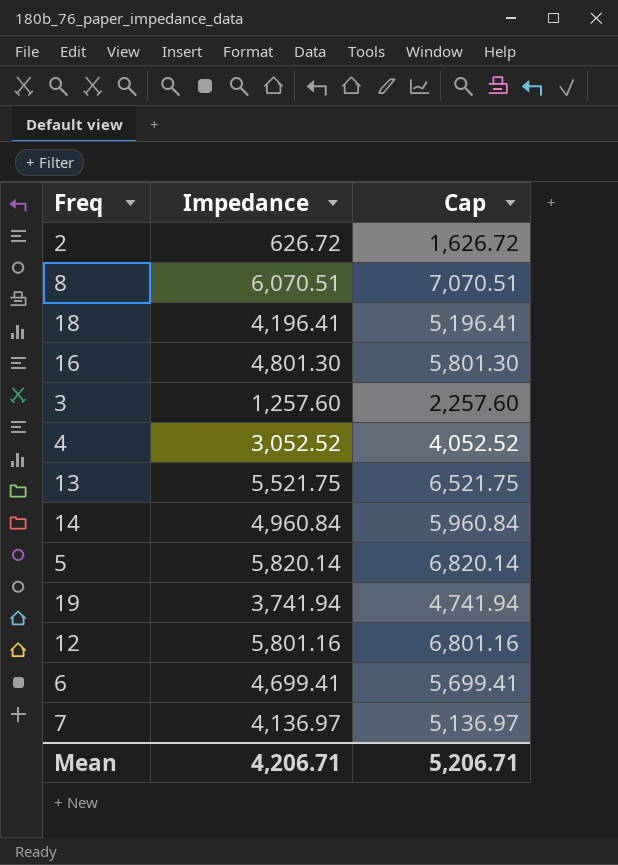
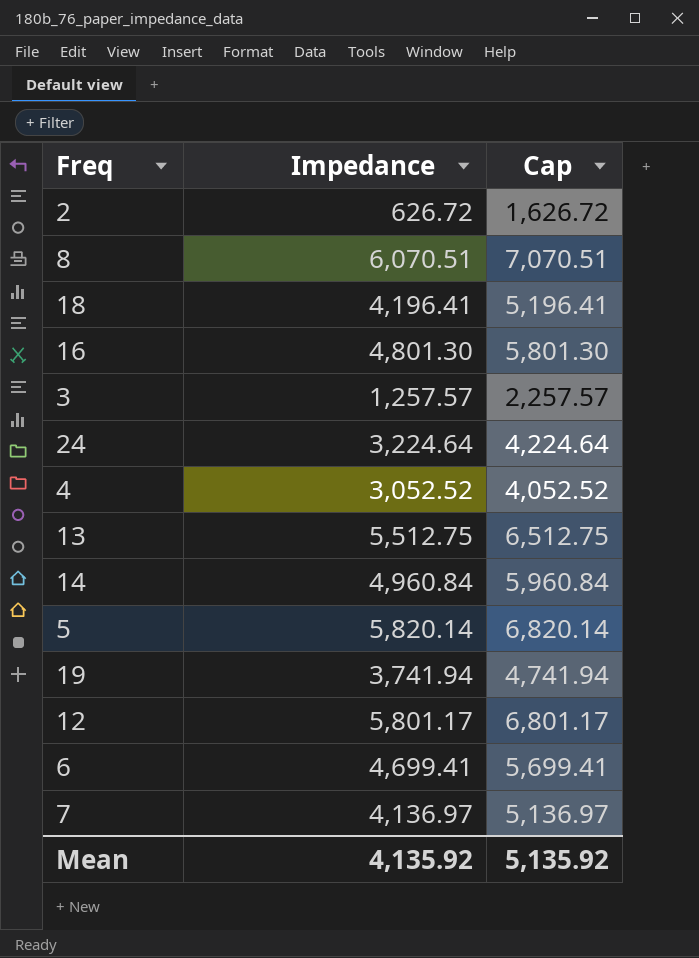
3 | Impedance: 1,257.60 -> 1,257.57
3 | Cap: 2,257.60 -> 2,257.57
row 24: none -> 3,224.64 | 4,224.64
13 | Impedance: 5,521.75 -> 5,512.75
13 | Cap: 6,521.75 -> 6,512.75
12 | Impedance: 5,801.16 -> 5,801.17
12 | Cap: 6,801.16 -> 6,801.17
Mean | Impedance: 4,206.71 -> 4,135.92
Mean | Cap: 5,206.71 -> 5,135.92

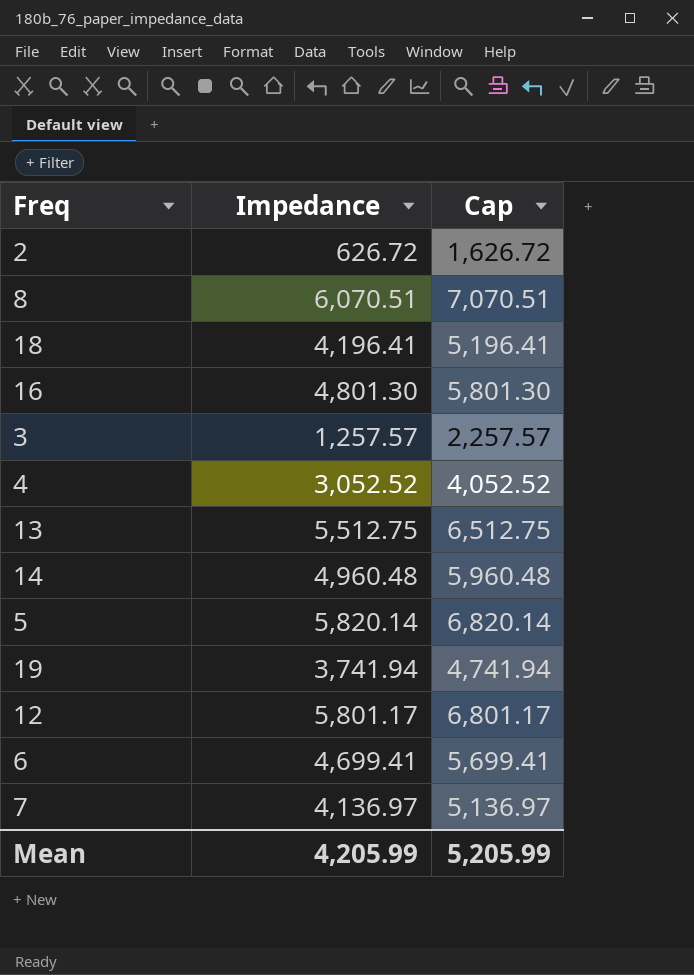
row 24: 3,224.64 | 4,224.64 -> none
14 | Impedance: 4,960.84 -> 4,960.48
14 | Cap: 5,960.84 -> 5,960.48
Mean | Impedance: 4,135.92 -> 4,205.99
Mean | Cap: 5,135.92 -> 5,205.99

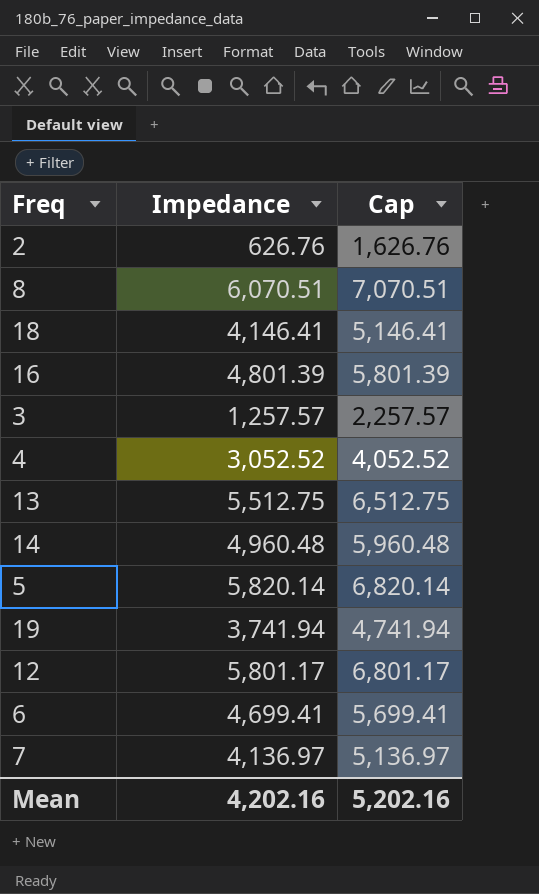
2 | Impedance: 626.72 -> 626.76
2 | Cap: 1,626.72 -> 1,626.76
18 | Impedance: 4,196.41 -> 4,146.41
18 | Cap: 5,196.41 -> 5,146.41
16 | Impedance: 4,801.30 -> 4,801.39
16 | Cap: 5,801.30 -> 5,801.39
Mean | Impedance: 4,205.99 -> 4,202.16
Mean | Cap: 5,205.99 -> 5,202.16

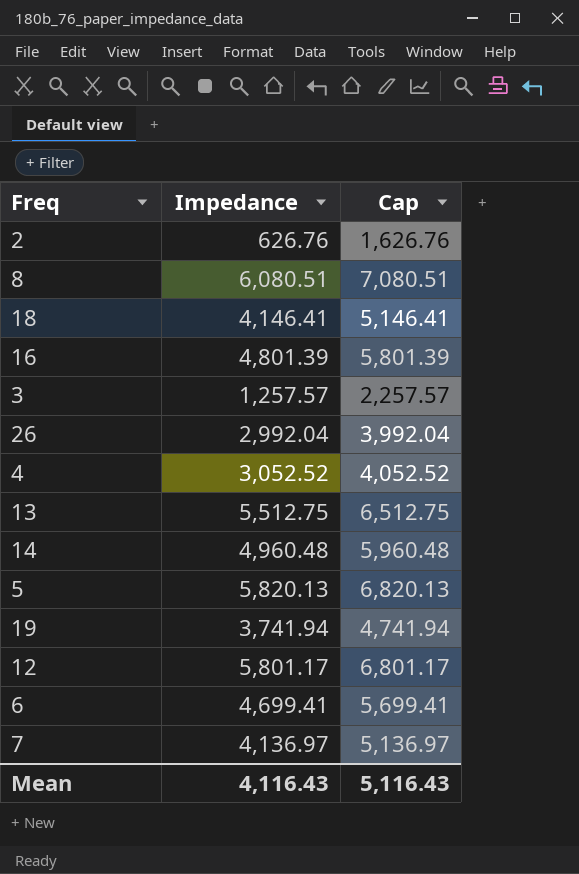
8 | Impedance: 6,070.51 -> 6,080.51
8 | Cap: 7,070.51 -> 7,080.51
row 26: none -> 2,992.04 | 3,992.04
5 | Impedance: 5,820.14 -> 5,820.13
5 | Cap: 6,820.14 -> 6,820.13
Mean | Impedance: 4,202.16 -> 4,116.43
Mean | Cap: 5,202.16 -> 5,116.43

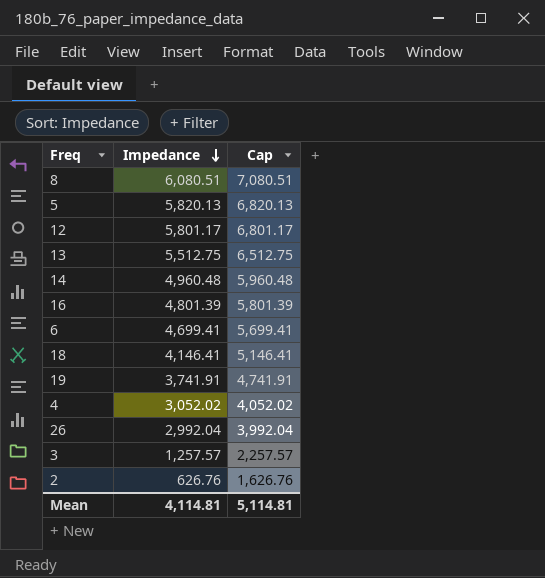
row order: none -> Impedance descending
row 7: 4,136.97 | 5,136.97 -> none
19 | Impedance: 3,741.94 -> 3,741.91
19 | Cap: 4,741.94 -> 4,741.91
4 | Impedance: 3,052.52 -> 3,052.02
4 | Cap: 4,052.52 -> 4,052.02
Mean | Impedance: 4,116.43 -> 4,114.81
Mean | Cap: 5,116.43 -> 5,114.81

